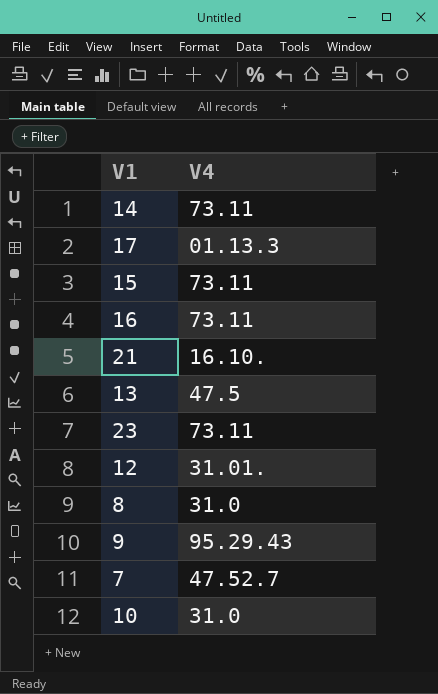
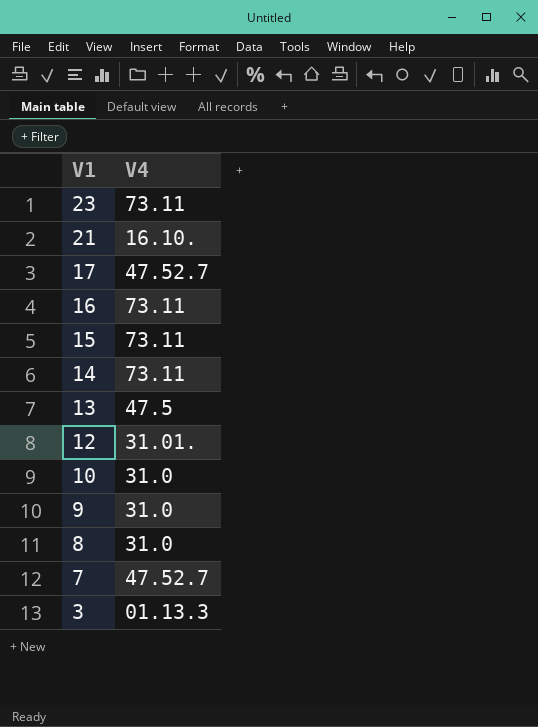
row order: none -> V1 descending
17 | V4: 01.13.3 -> 47.52.7
9 | V4: 95.29.43 -> 31.0
row 3: none -> 01.13.3

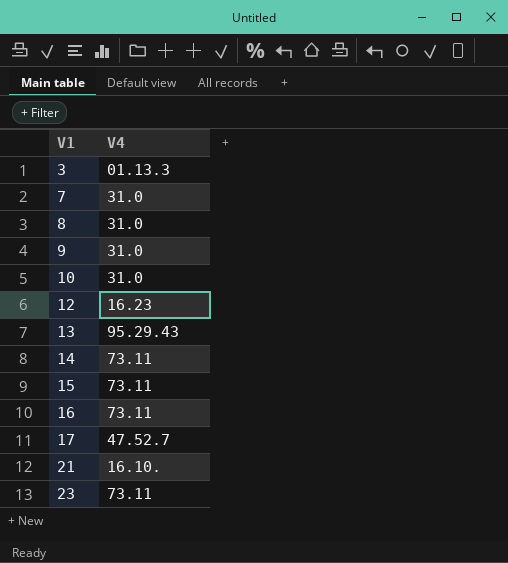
row order: V1 descending -> V1 ascending
7 | V4: 47.52.7 -> 31.0
12 | V4: 31.01. -> 16.23
13 | V4: 47.5 -> 95.29.43

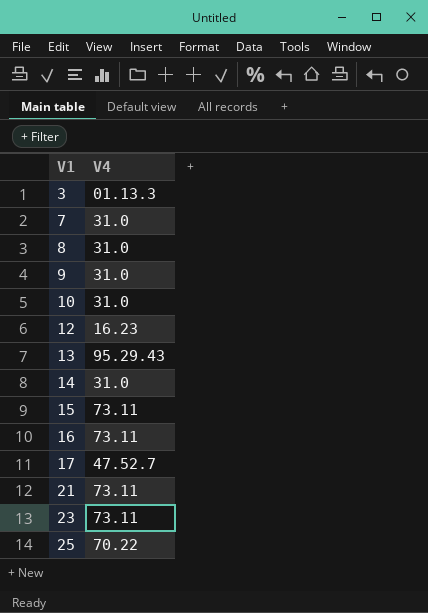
14 | V4: 73.11 -> 31.0
21 | V4: 16.10. -> 73.11
row 25: none -> 70.22

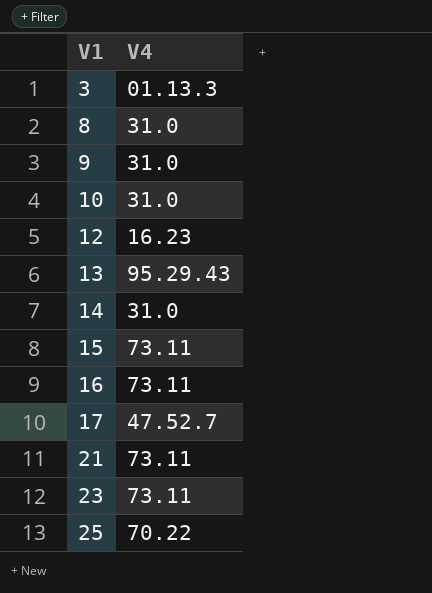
row 7: 31.0 -> none

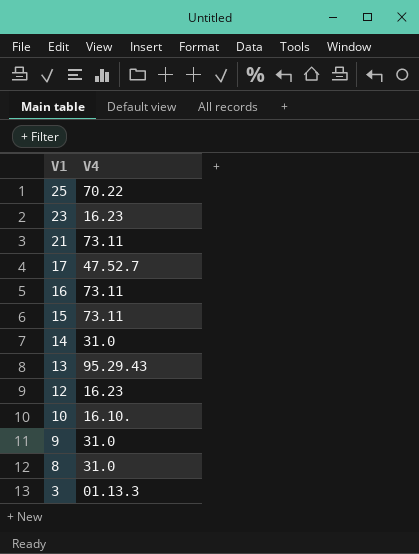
row order: V1 ascending -> V1 descending
23 | V4: 73.11 -> 16.23
10 | V4: 31.0 -> 16.10.

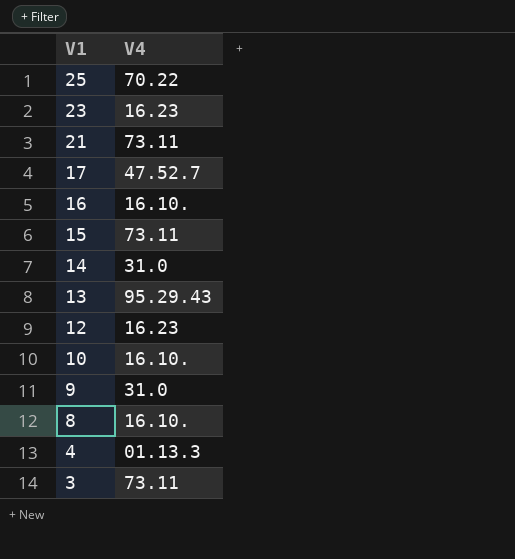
16 | V4: 73.11 -> 16.10.
8 | V4: 31.0 -> 16.10.
row 4: none -> 01.13.3
3 | V4: 01.13.3 -> 73.11

